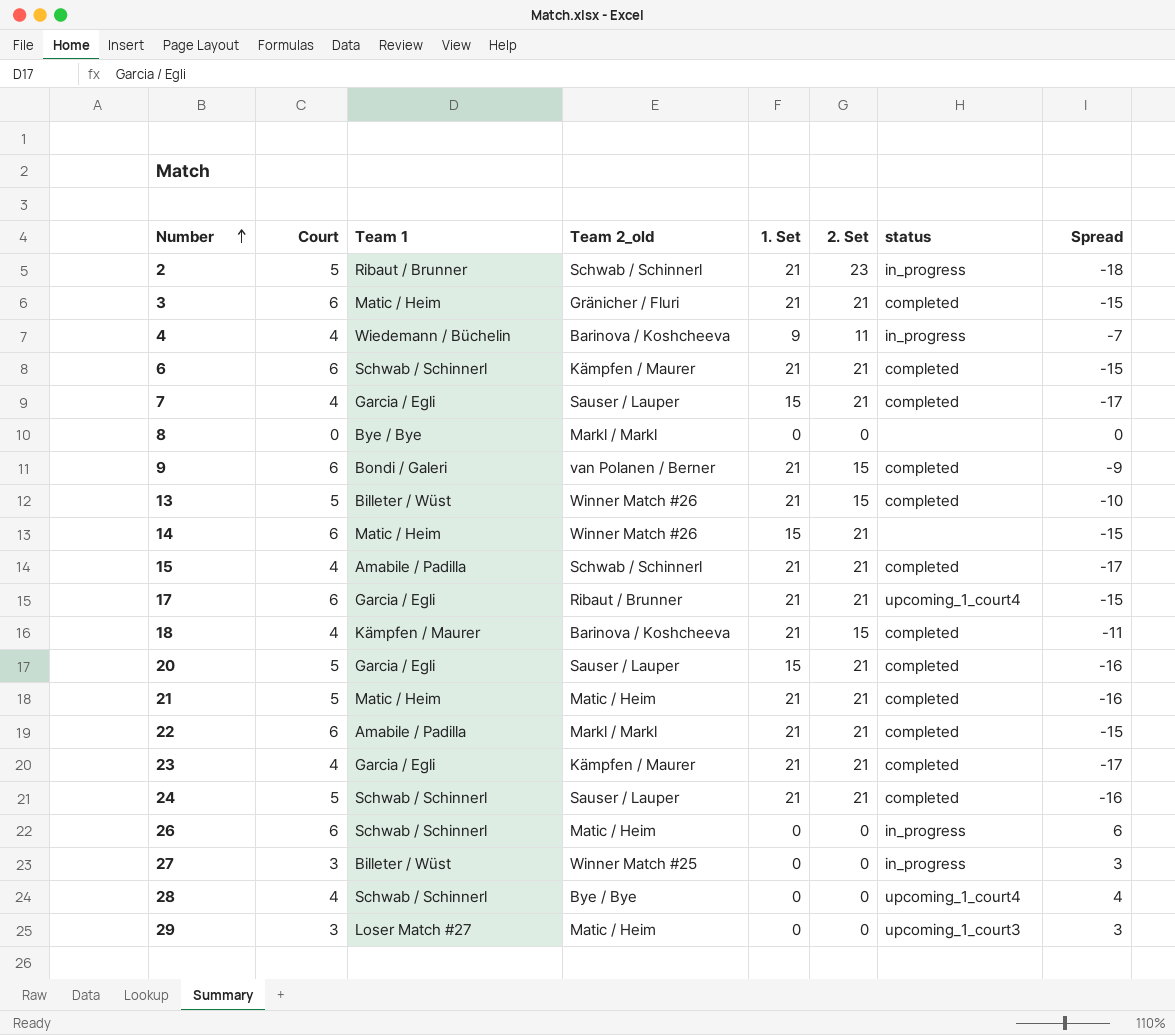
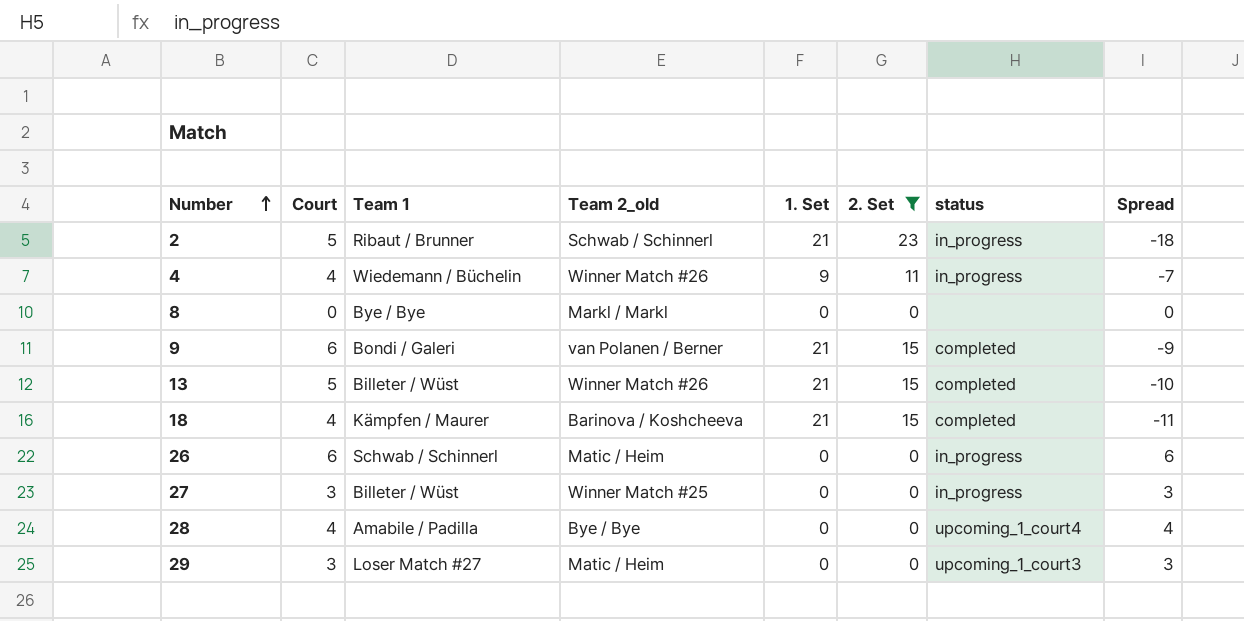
filter: none -> 2. Set != 21
4 | Team 2_old: Barinova / Koshcheeva -> Winner Match #26
28 | Team 1: Schwab / Schinnerl -> Amabile / Padilla

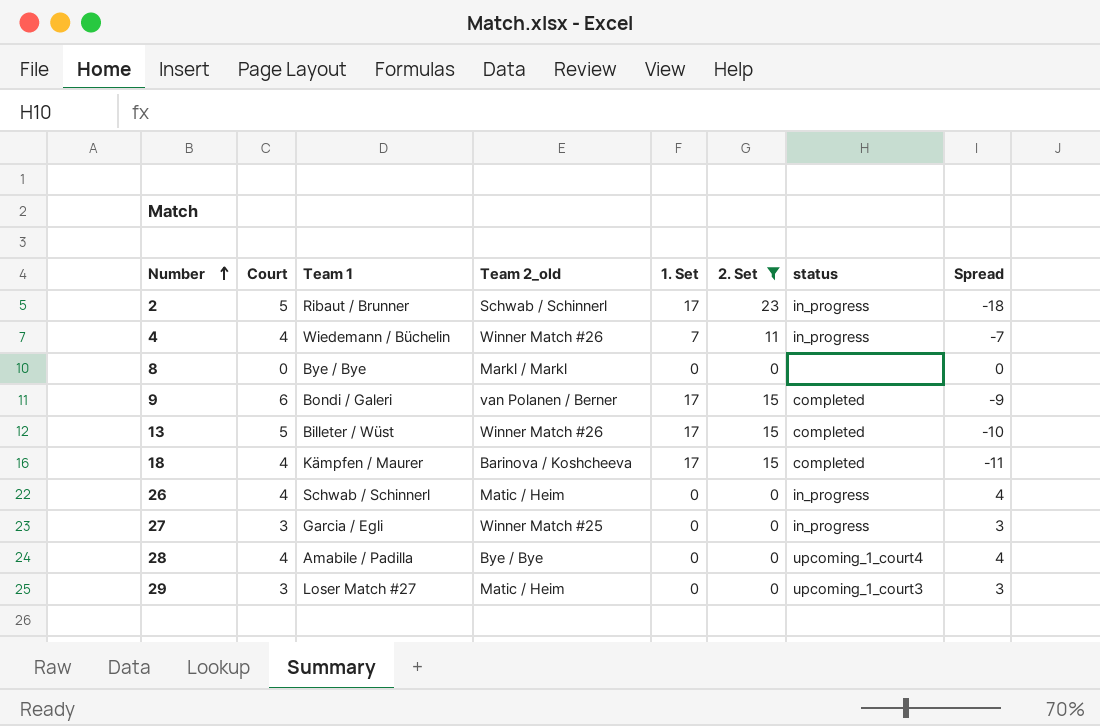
2 | 1. Set: 21 -> 17
4 | 1. Set: 9 -> 7
9 | 1. Set: 21 -> 17
13 | 1. Set: 21 -> 17
18 | 1. Set: 21 -> 17
26 | Court: 6 -> 4
26 | Spread: 6 -> 4
27 | Team 1: Billeter / Wüst -> Garcia / Egli

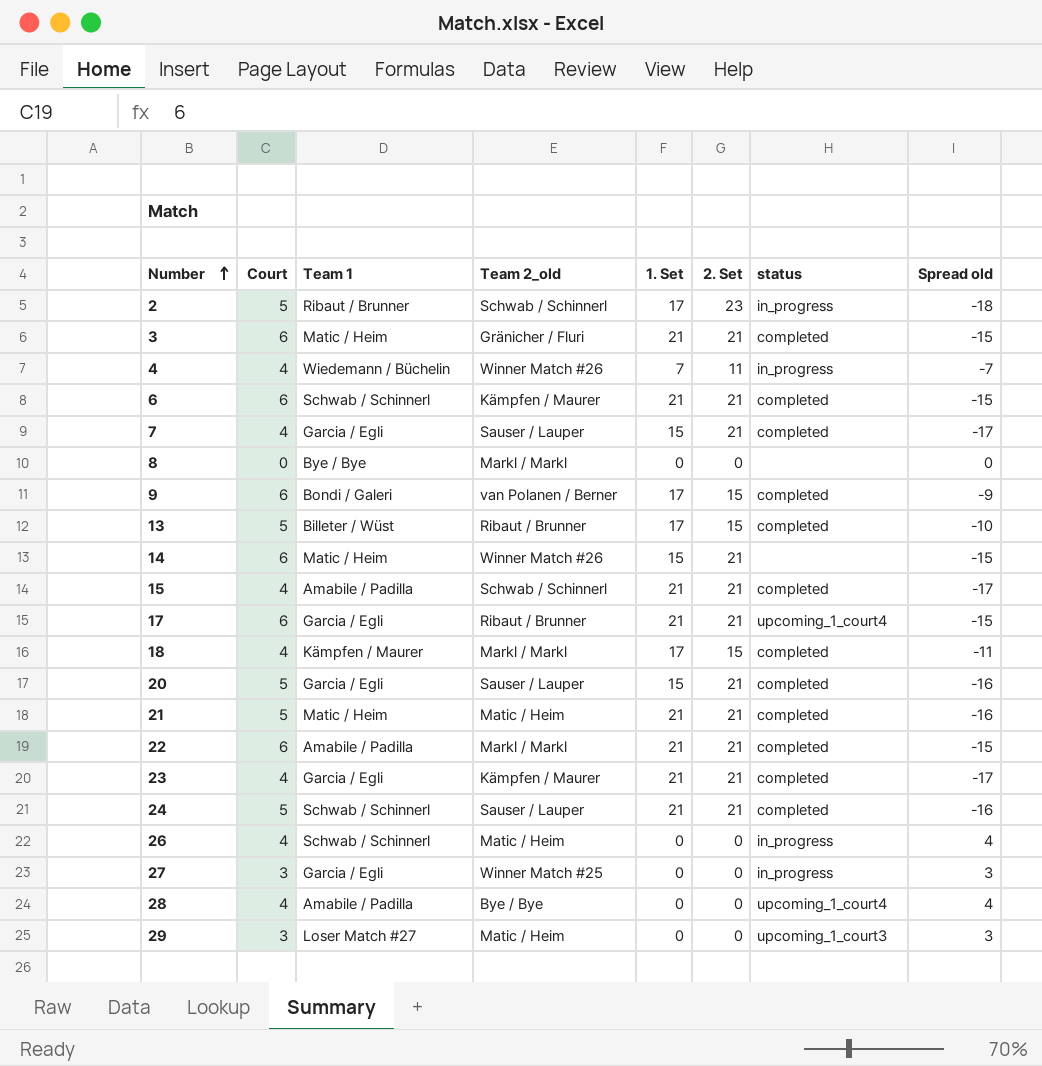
filter: 2. Set != 21 -> none
column name: Spread -> Spread old
13 | Team 2_old: Winner Match #26 -> Ribaut / Brunner
18 | Team 2_old: Barinova / Koshcheeva -> Markl / Markl

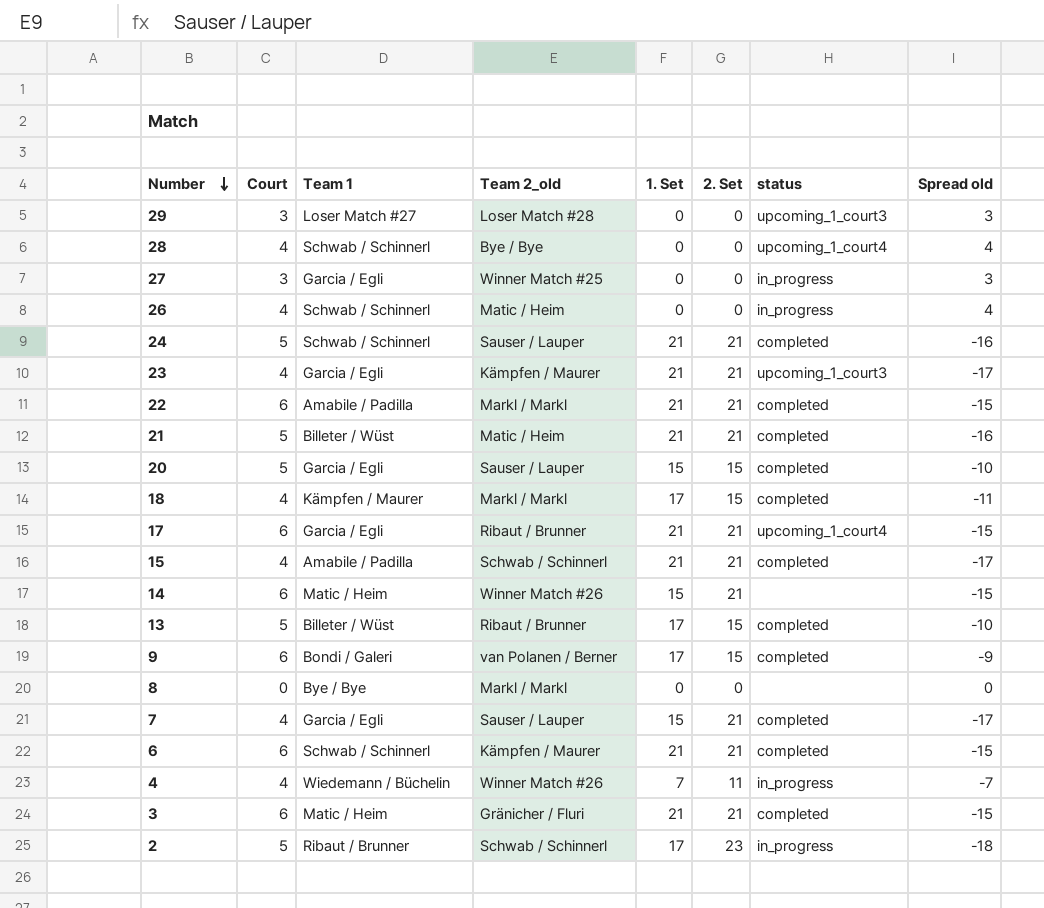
row order: Number ascending -> Number descending
29 | Team 2_old: Matic / Heim -> Loser Match #28
28 | Team 1: Amabile / Padilla -> Schwab / Schinnerl
23 | status: completed -> upcoming_1_court3
21 | Team 1: Matic / Heim -> Billeter / Wüst
20 | 2. Set: 21 -> 15
20 | Spread old: -16 -> -10

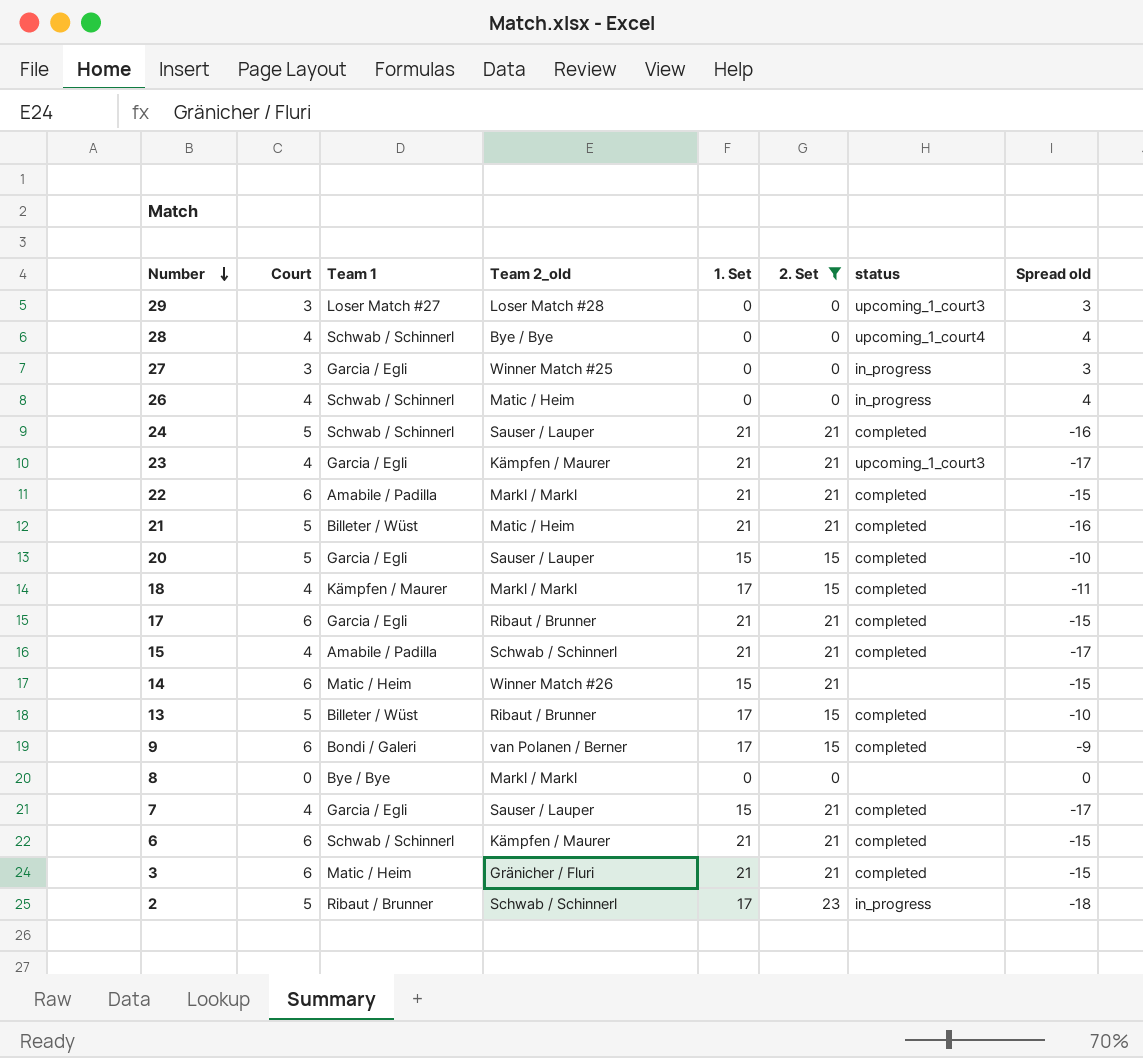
filter: none -> 2. Set != 11
17 | status: upcoming_1_court4 -> completed

